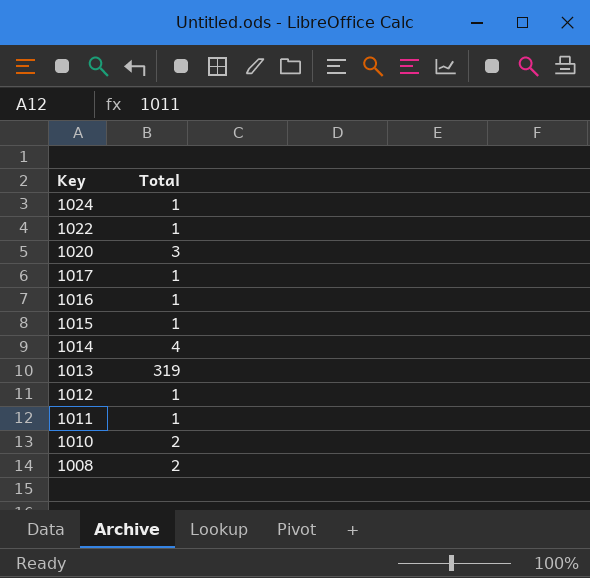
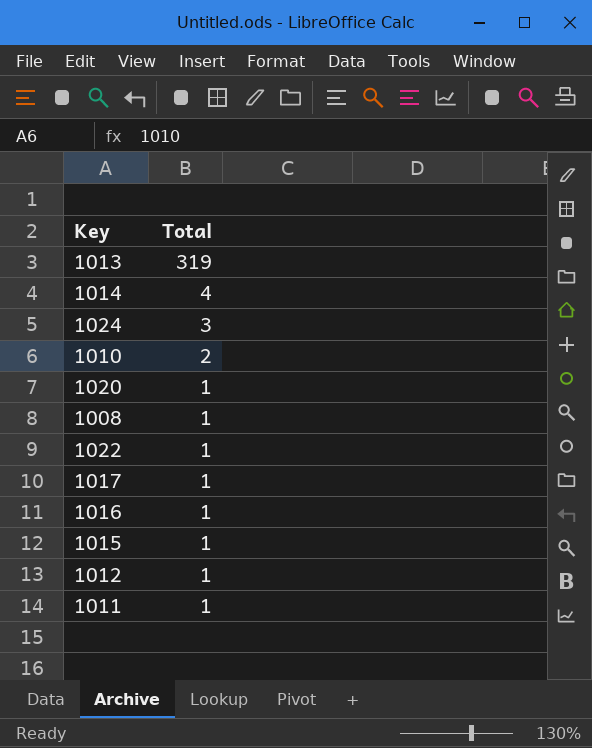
row order: Key descending -> Total descending
1024 | Total: 1 -> 3
1020 | Total: 3 -> 1
1008 | Total: 2 -> 1

